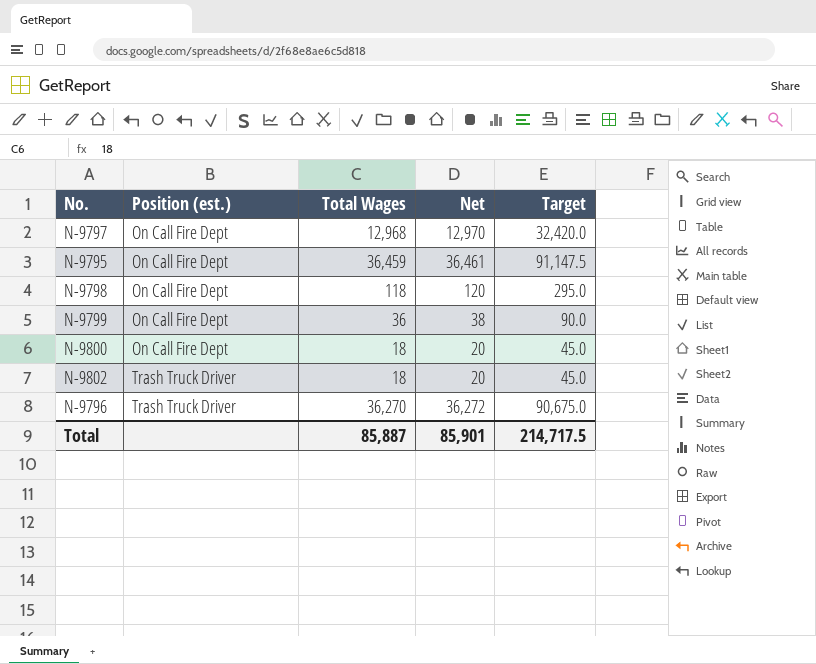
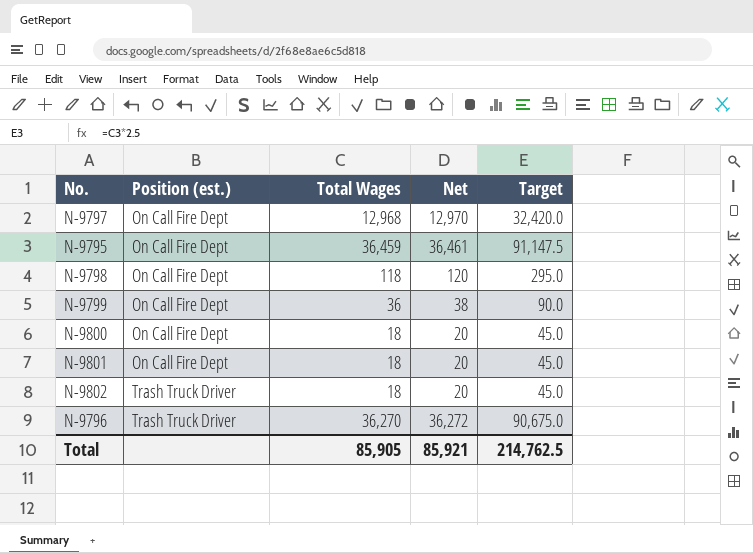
row N-9801: none -> On Call Fire Dept | 18 | 20 | 45.0
Total | Total Wages: 85,887 -> 85,905
Total | Net: 85,901 -> 85,921
Total | Target: 214,717.5 -> 214,762.5

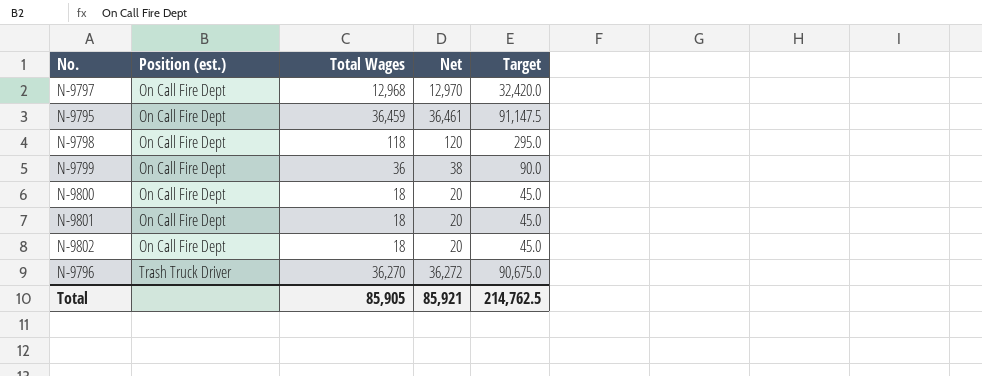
N-9802 | Position (est.): Trash Truck Driver -> On Call Fire Dept

